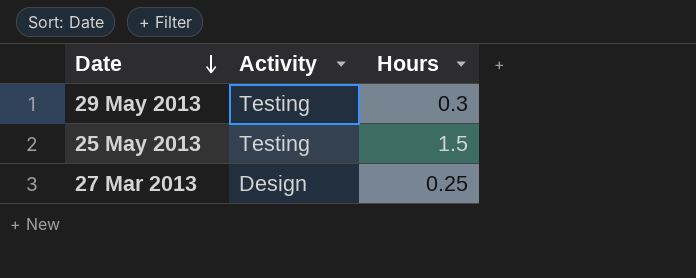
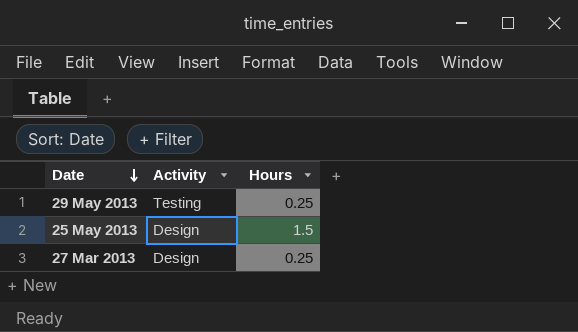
29 May 2013 | Hours: 0.3 -> 0.25
25 May 2013 | Activity: Testing -> Design

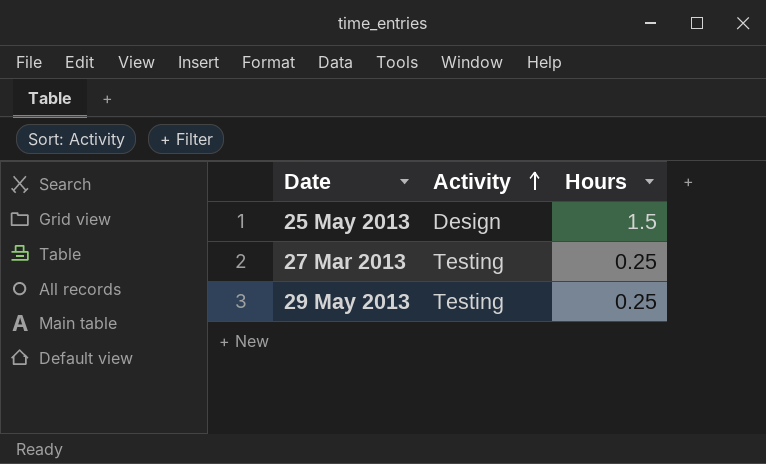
row order: Date descending -> Activity ascending
27 Mar 2013 | Activity: Design -> Testing

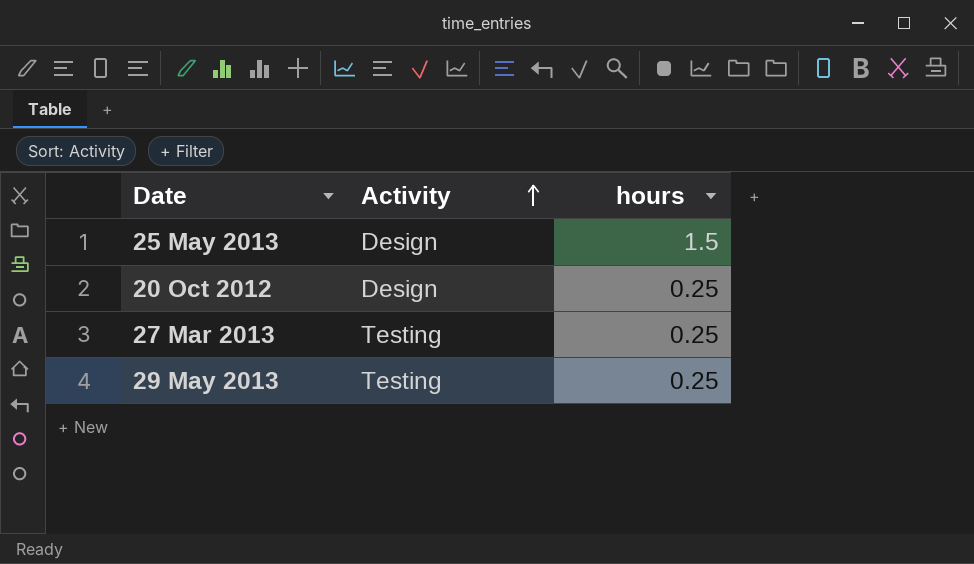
column name: Hours -> hours
row 20 Oct 2012: none -> Design | 0.25

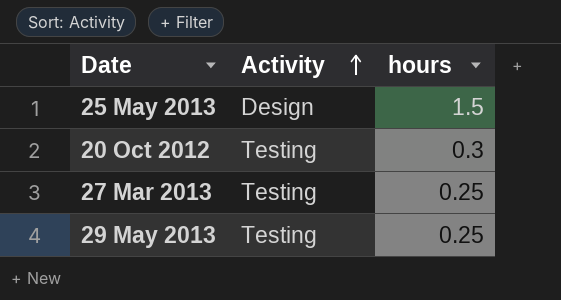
20 Oct 2012 | Activity: Design -> Testing
20 Oct 2012 | hours: 0.25 -> 0.3

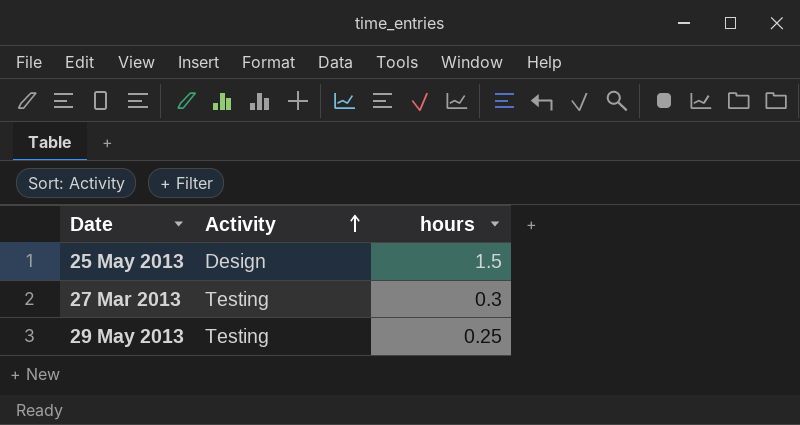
row 20 Oct 2012: Testing | 0.3 -> none
27 Mar 2013 | hours: 0.25 -> 0.3

